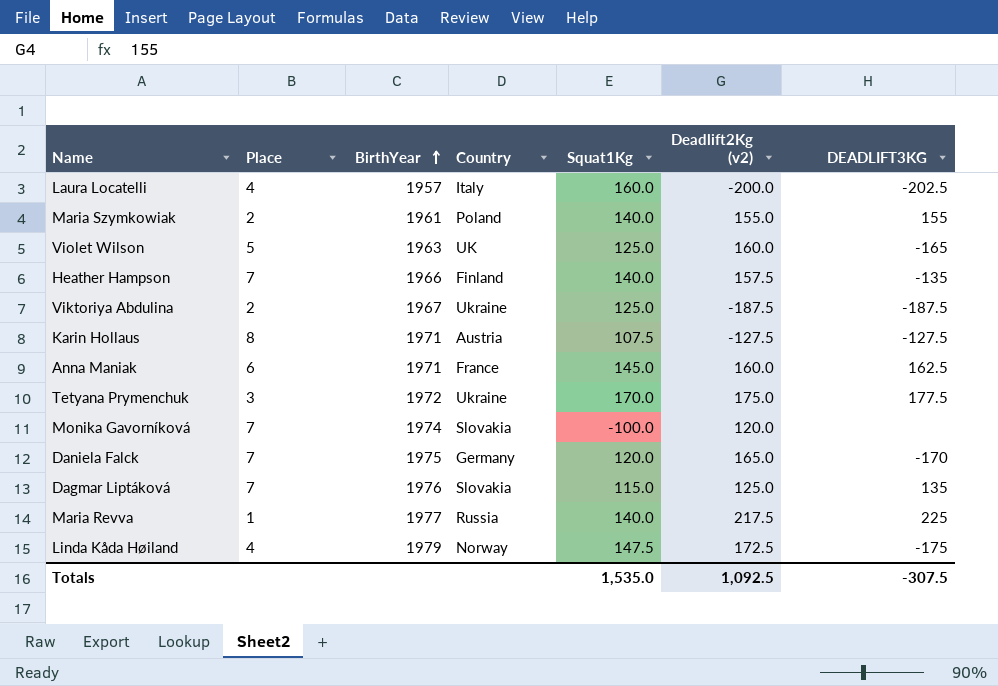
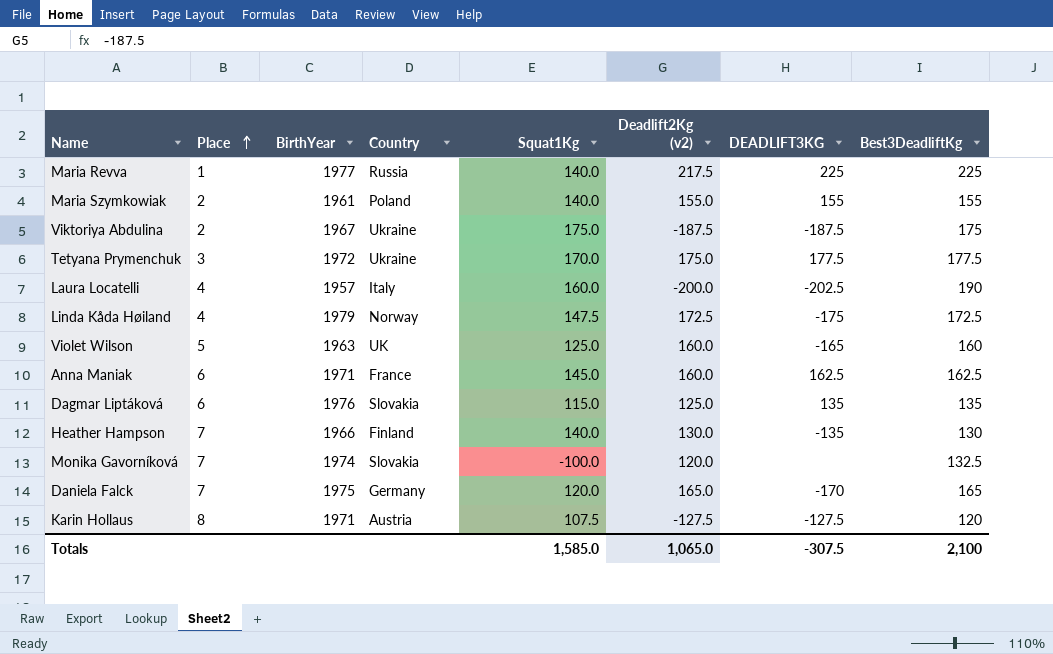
row order: BirthYear ascending -> Place ascending
column Best3DeadliftKg | position: none -> 8
Viktoriya Abdulina | Squat1Kg: 125.0 -> 175.0
Dagmar Liptáková | Place: 7 -> 6
Heather Hampson | Deadlift2Kg (v2): 157.5 -> 130.0
Totals | Squat1Kg: 1,535.0 -> 1,585.0
Totals | Deadlift2Kg (v2): 1,092.5 -> 1,065.0

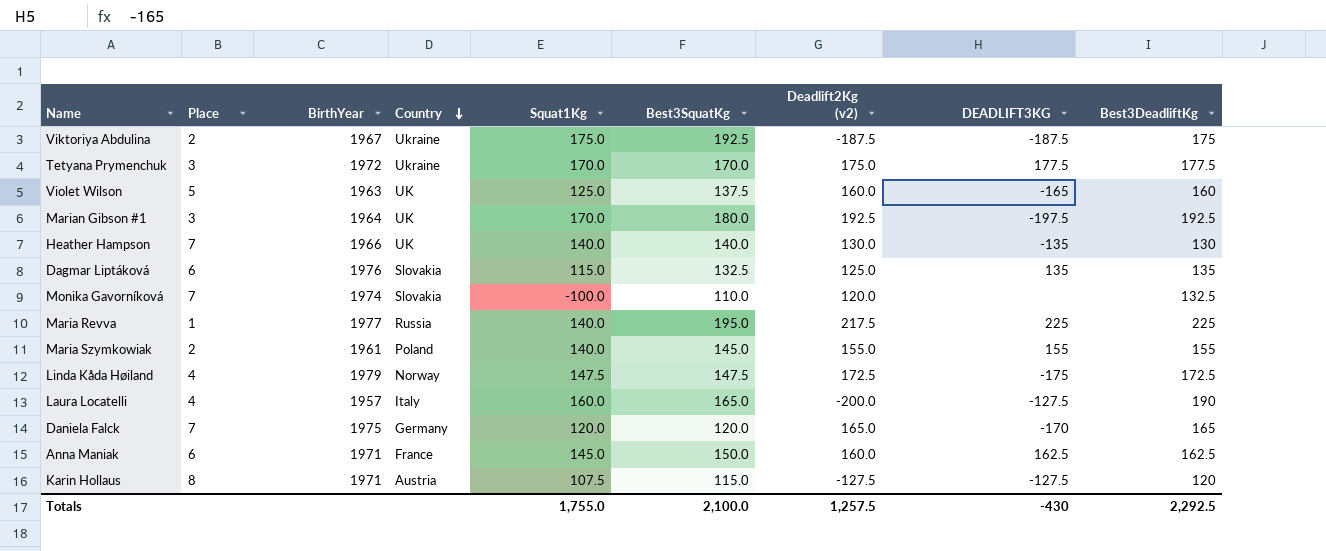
row order: Place ascending -> Country descending
column Best3SquatKg | position: none -> 6
row Marian Gibson #1: none -> 3 | 1964 | UK | 170.0 | 180.0 | 192.5 | -197.5 | 192.5
Heather Hampson | Country: Finland -> UK
Laura Locatelli | DEADLIFT3KG: -202.5 -> -127.5
Totals | Squat1Kg: 1,585.0 -> 1,755.0
Totals | Deadlift2Kg (v2): 1,065.0 -> 1,257.5
Totals | DEADLIFT3KG: -307.5 -> -430
Totals | Best3DeadliftKg: 2,100 -> 2,292.5

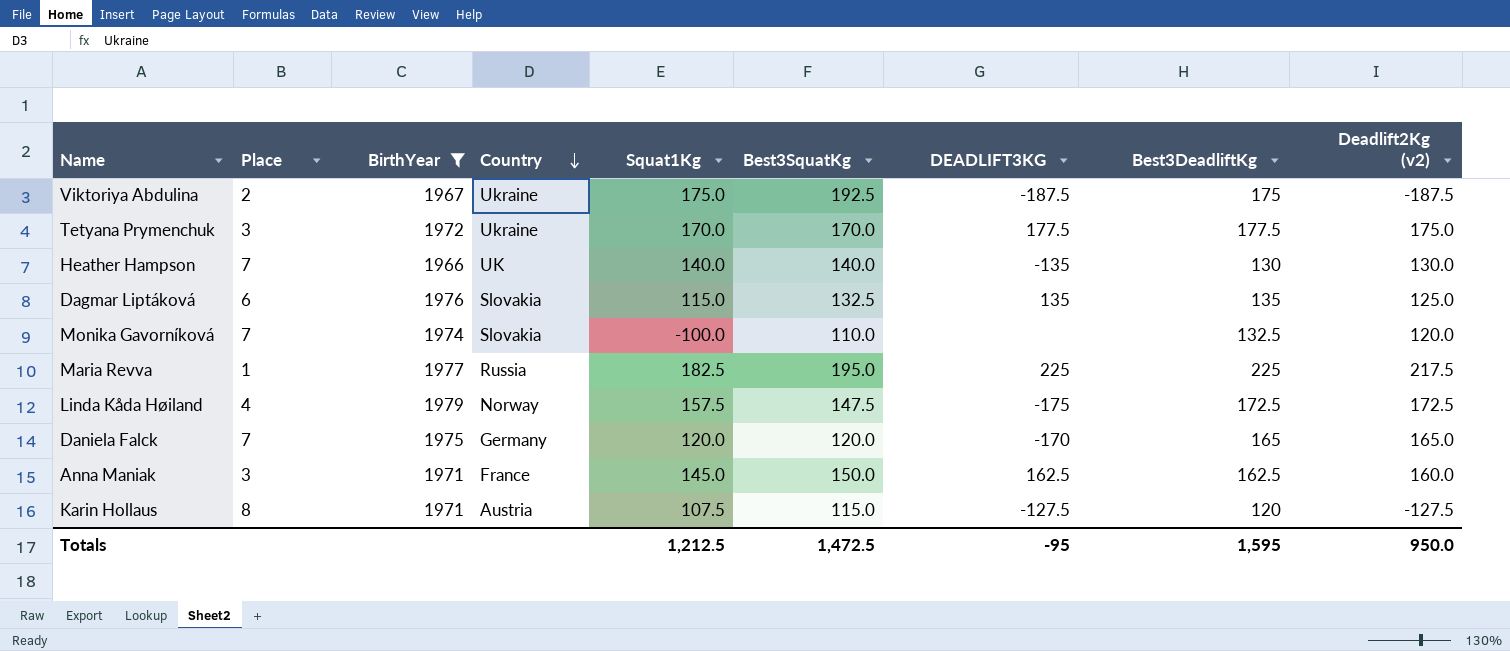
filter: none -> BirthYear >= 1966
column Deadlift2Kg (v2) | position: 7 -> 9
Maria Revva | Squat1Kg: 140.0 -> 182.5
Linda Kåda Høiland | Squat1Kg: 147.5 -> 157.5
Anna Maniak | Place: 6 -> 3
Totals | Squat1Kg: 1,755.0 -> 1,212.5
Totals | Best3SquatKg: 2,100.0 -> 1,472.5
Totals | DEADLIFT3KG: -430 -> -95
Totals | Best3DeadliftKg: 2,292.5 -> 1,595
Totals | Deadlift2Kg (v2): 1,257.5 -> 950.0

